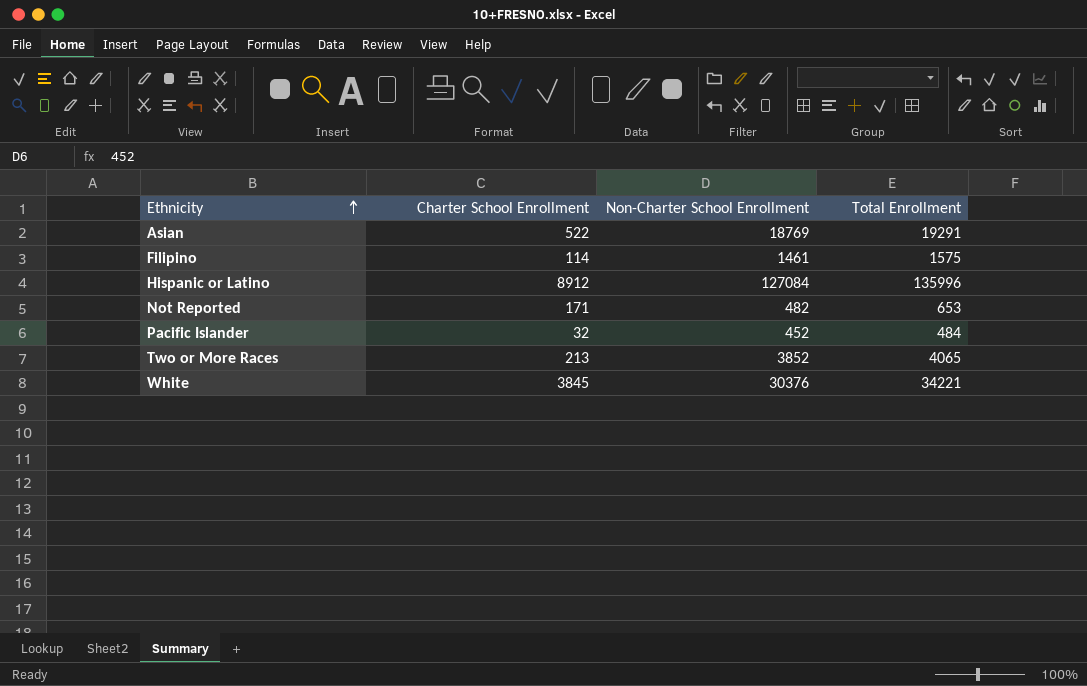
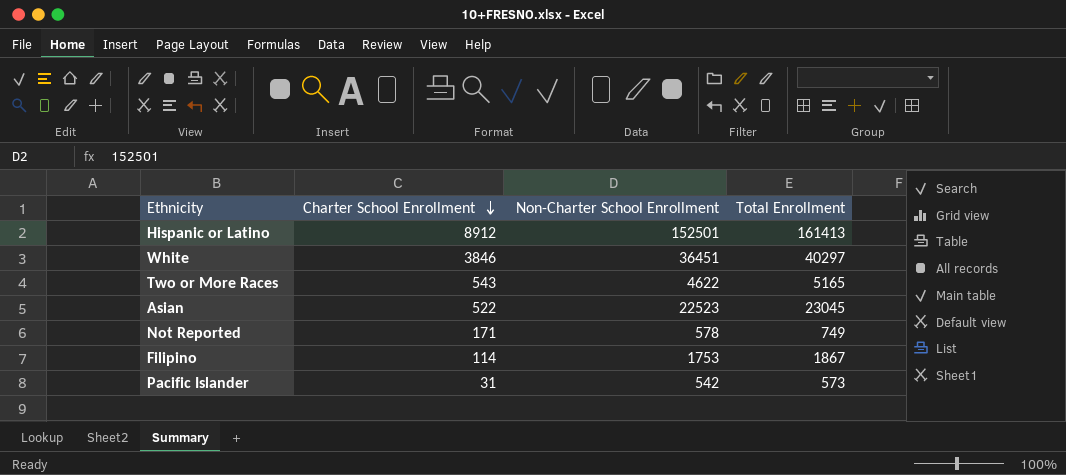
row order: Ethnicity ascending -> Charter School Enrollment descending
Hispanic or Latino | Non-Charter School Enrollment: 127084 -> 152501
Hispanic or Latino | Total Enrollment: 135996 -> 161413
White | Charter School Enrollment: 3845 -> 3846
White | Non-Charter School Enrollment: 30376 -> 36451
White | Total Enrollment: 34221 -> 40297
Two or More Races | Charter School Enrollment: 213 -> 543
Two or More Races | Non-Charter School Enrollment: 3852 -> 4622
Two or More Races | Total Enrollment: 4065 -> 5165
Asian | Non-Charter School Enrollment: 18769 -> 22523
Asian | Total Enrollment: 19291 -> 23045
Not Reported | Non-Charter School Enrollment: 482 -> 578
Not Reported | Total Enrollment: 653 -> 749
Filipino | Non-Charter School Enrollment: 1461 -> 1753
Filipino | Total Enrollment: 1575 -> 1867
Pacific Islander | Charter School Enrollment: 32 -> 31
Pacific Islander | Non-Charter School Enrollment: 452 -> 542
Pacific Islander | Total Enrollment: 484 -> 573

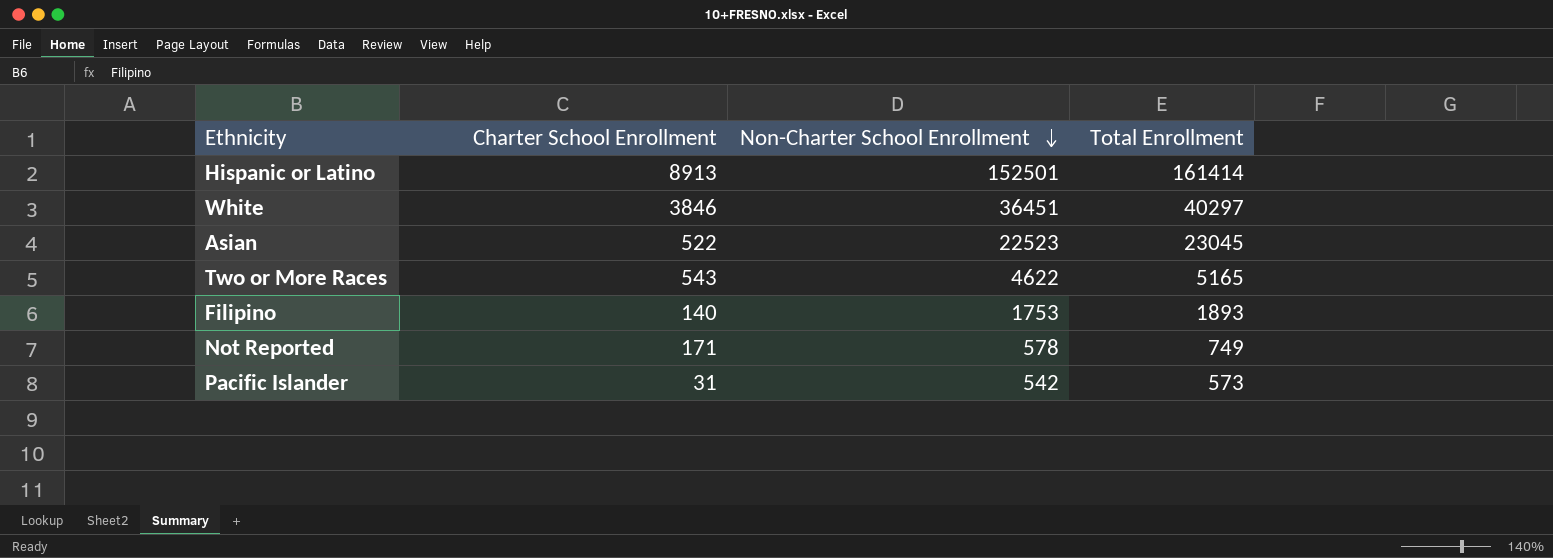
row order: Charter School Enrollment descending -> Non-Charter School Enrollment descending
Hispanic or Latino | Charter School Enrollment: 8912 -> 8913
Hispanic or Latino | Total Enrollment: 161413 -> 161414
Filipino | Charter School Enrollment: 114 -> 140
Filipino | Total Enrollment: 1867 -> 1893

